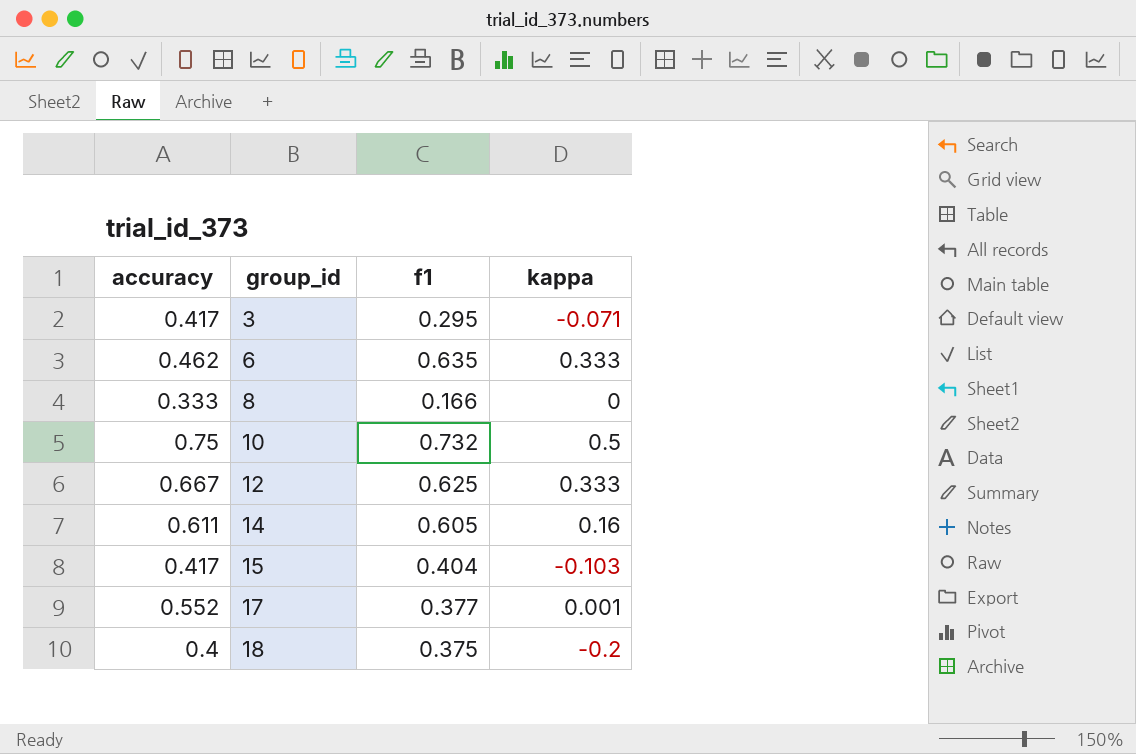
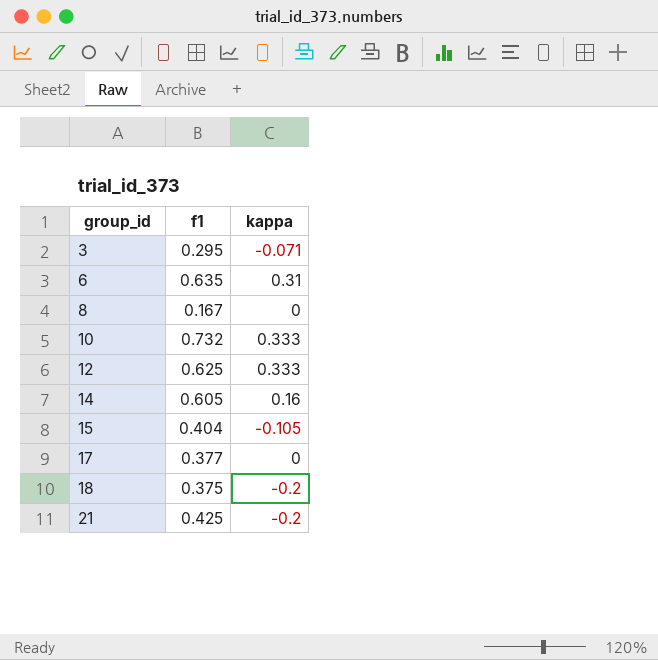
column accuracy | position: 1 -> none
6 | kappa: 0.333 -> 0.31
8 | f1: 0.166 -> 0.167
10 | kappa: 0.5 -> 0.333
15 | kappa: -0.103 -> -0.105
17 | kappa: 0.001 -> 0
row 21: none -> 0.425 | -0.2

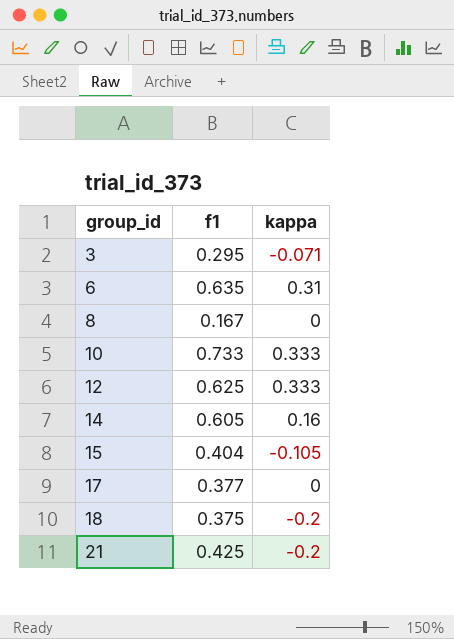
10 | f1: 0.732 -> 0.733

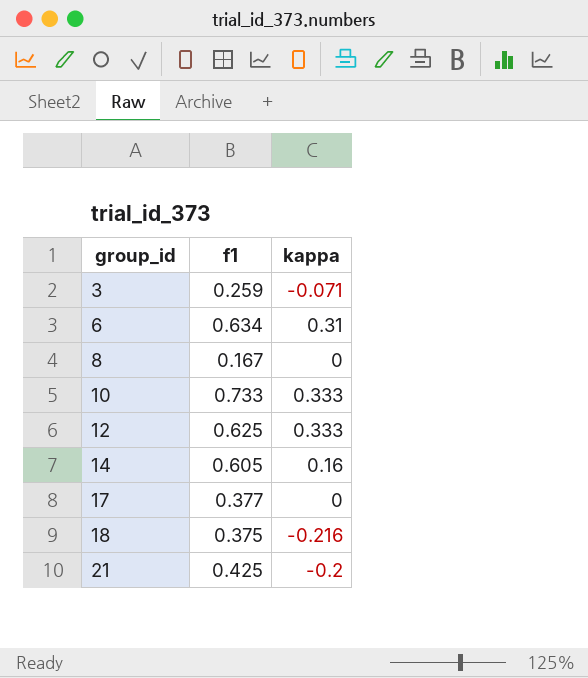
row 15: 0.404 | -0.105 -> none
3 | f1: 0.295 -> 0.259
6 | f1: 0.635 -> 0.634
18 | kappa: -0.2 -> -0.216

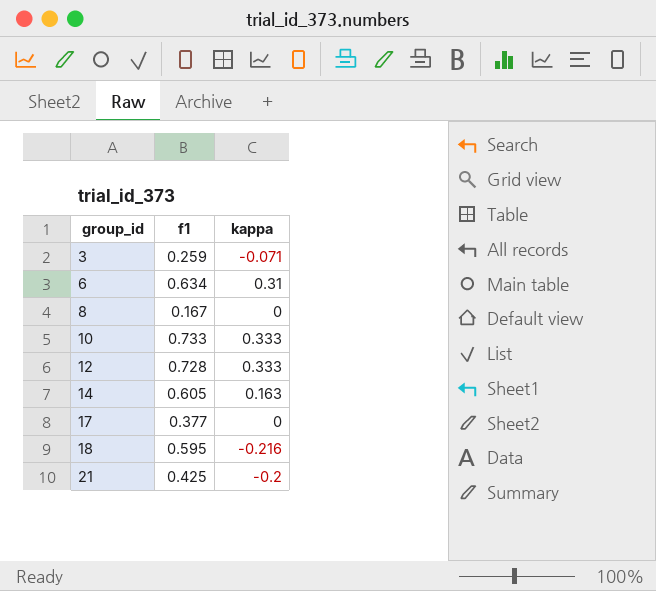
12 | f1: 0.625 -> 0.728
14 | kappa: 0.16 -> 0.163
18 | f1: 0.375 -> 0.595

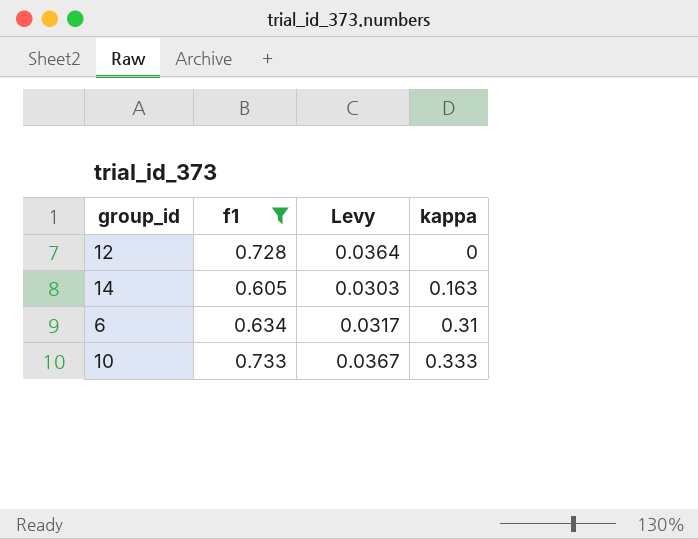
filter: none -> f1 >= 0.605
row order: group_id ascending -> kappa ascending
column Levy | formula: none -> [f1] * 0.05
12 | kappa: 0.333 -> 0

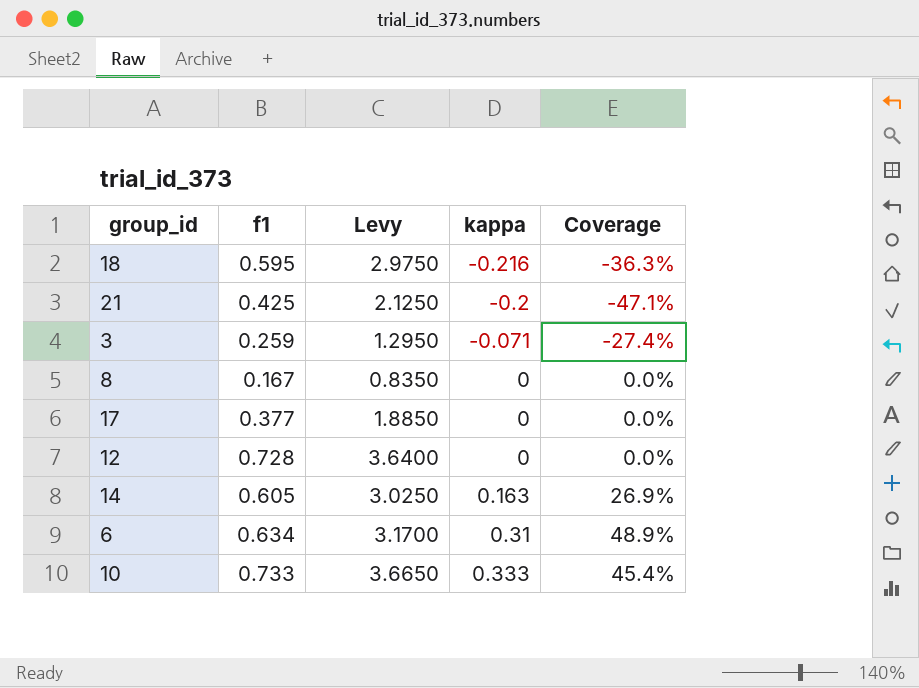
filter: f1 >= 0.605 -> none
column Levy | formula: [f1] * 0.05 -> [f1] * 5
column Coverage | formula: none -> [kappa] / [f1]

